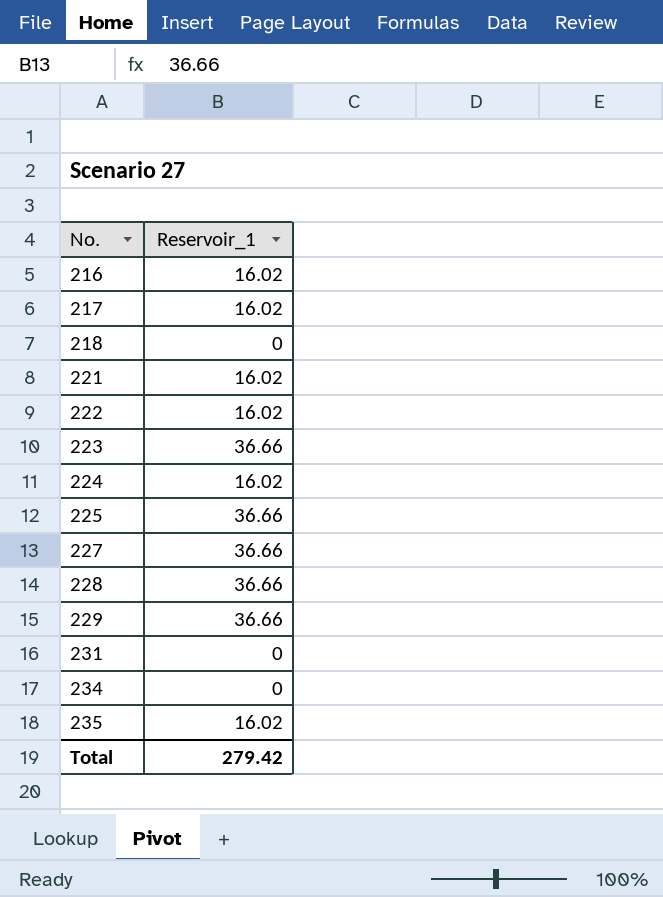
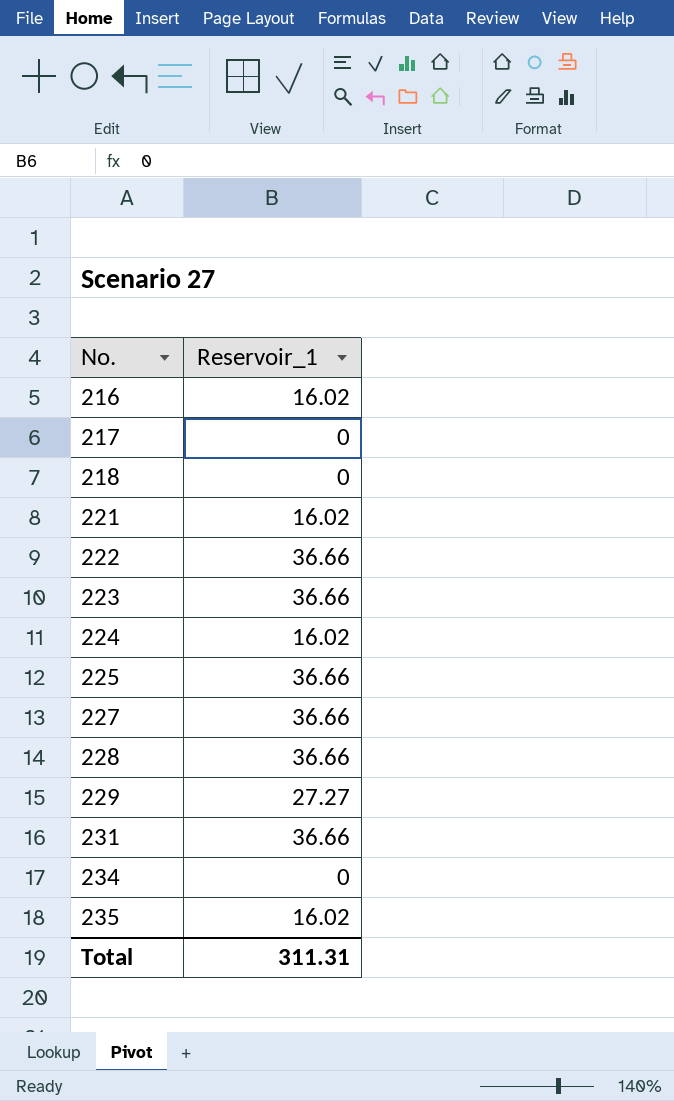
217 | Reservoir_1: 16.02 -> 0
222 | Reservoir_1: 16.02 -> 36.66
229 | Reservoir_1: 36.66 -> 27.27
231 | Reservoir_1: 0 -> 36.66
Total | Reservoir_1: 279.42 -> 311.31

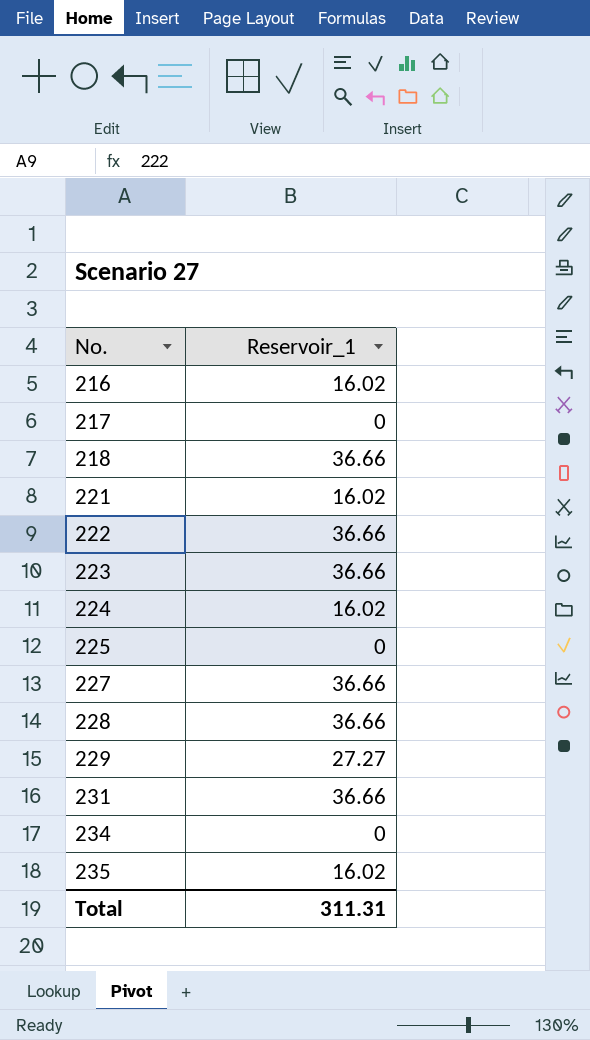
218 | Reservoir_1: 0 -> 36.66
225 | Reservoir_1: 36.66 -> 0

